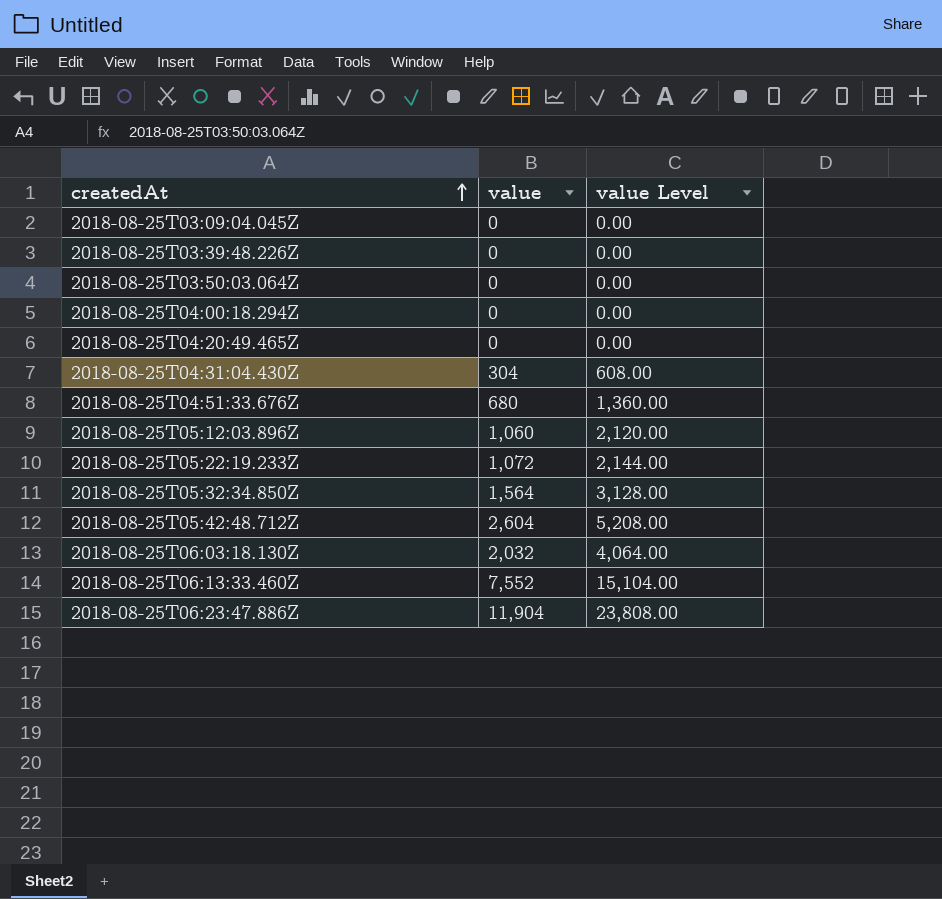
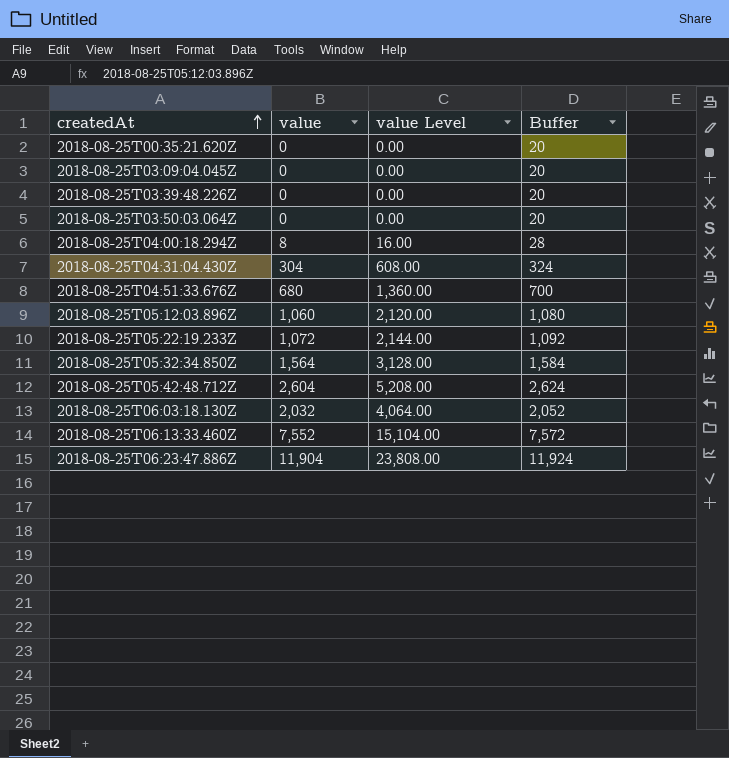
column Buffer | formula: none -> [value] + 20
row 2018-08-25T04:20:49.465Z: 0 | 0.00 -> none
row 2018-08-25T00:35:21.620Z: none -> 0 | 0.00 | 20
2018-08-25T04:00:18.294Z | value: 0 -> 8
2018-08-25T04:00:18.294Z | value Level: 0.00 -> 16.00

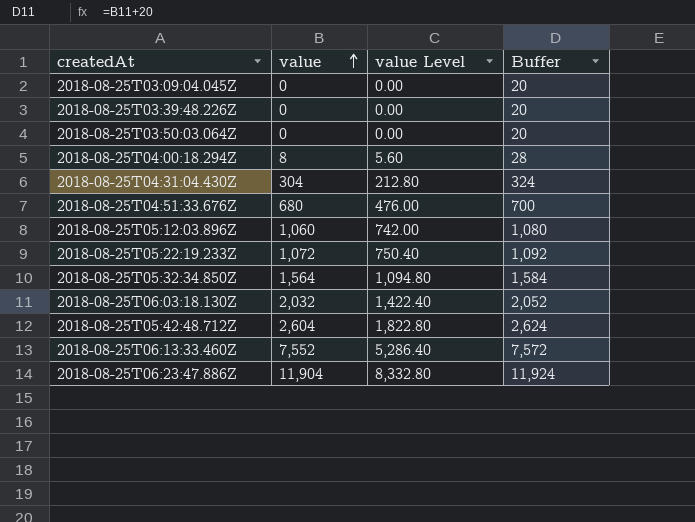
row order: createdAt ascending -> value ascending
column value Level | formula: [value] * 2 -> [value] * 0.7
row 2018-08-25T00:35:21.620Z: 0 | 0.00 | 20 -> none

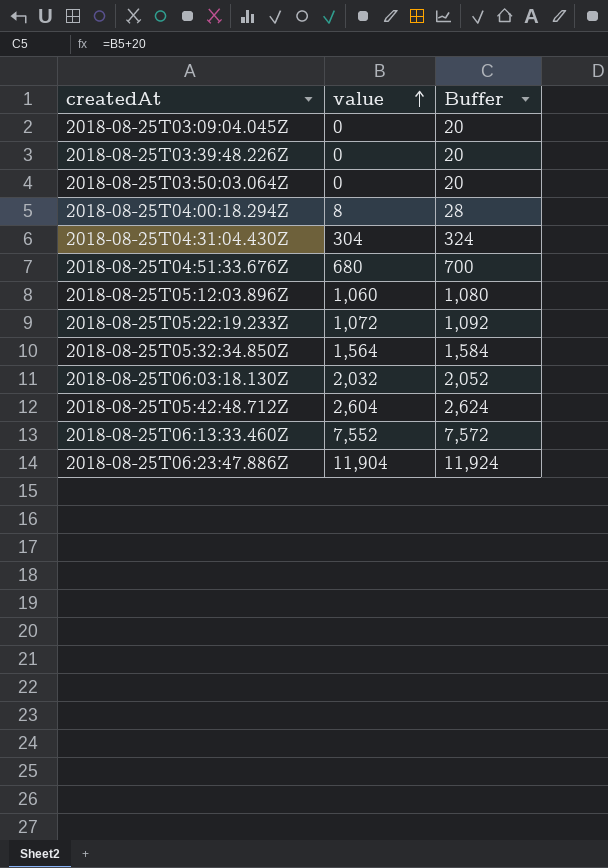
column value Level | formula: [value] * 0.7 -> none

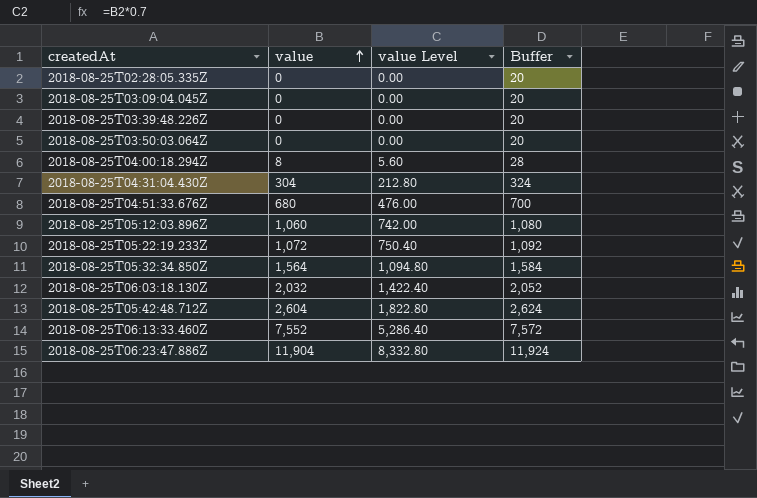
column value Level | formula: none -> [value] * 0.7
row 2018-08-25T02:28:05.335Z: none -> 0 | 0.00 | 20

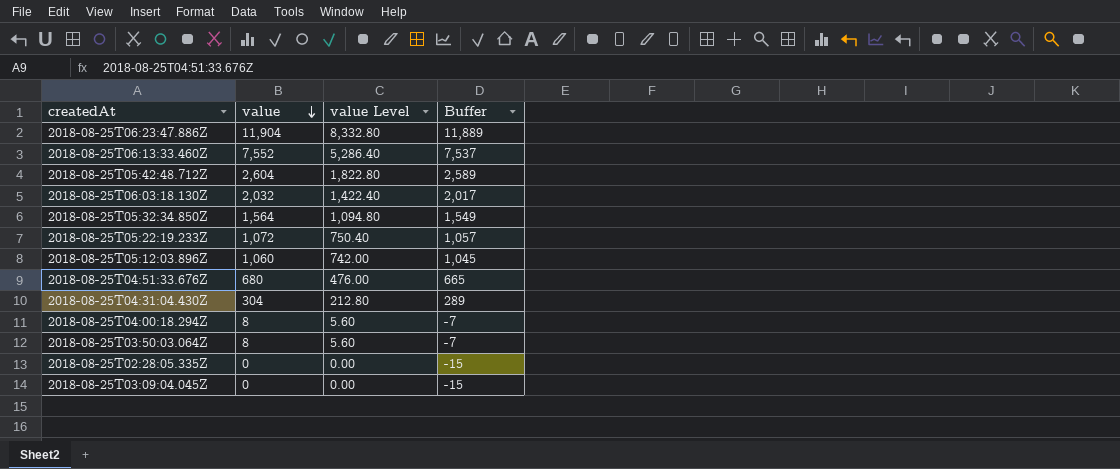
row order: value ascending -> value descending
column Buffer | formula: [value] + 20 -> [value] - 15
row 2018-08-25T03:39:48.226Z: 0 | 0.00 | 20 -> none
2018-08-25T03:50:03.064Z | value: 0 -> 8
2018-08-25T03:50:03.064Z | value Level: 0.00 -> 5.60

